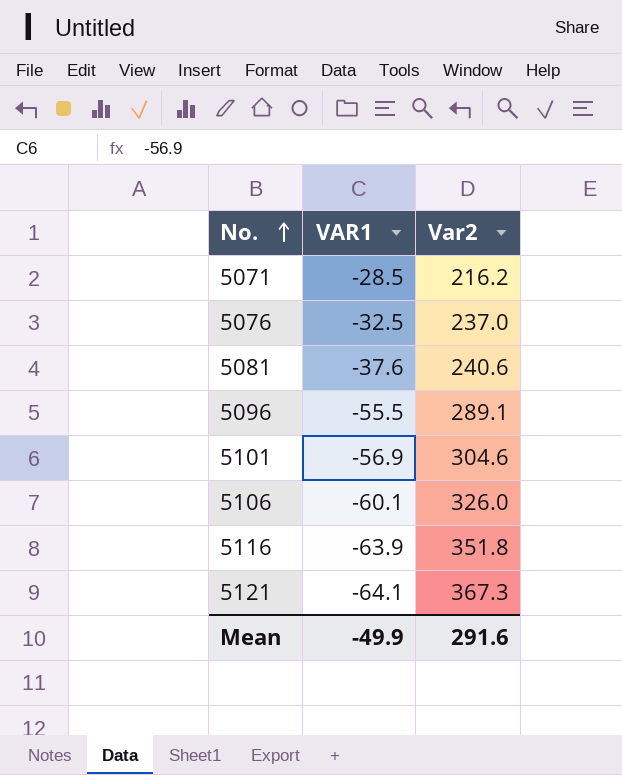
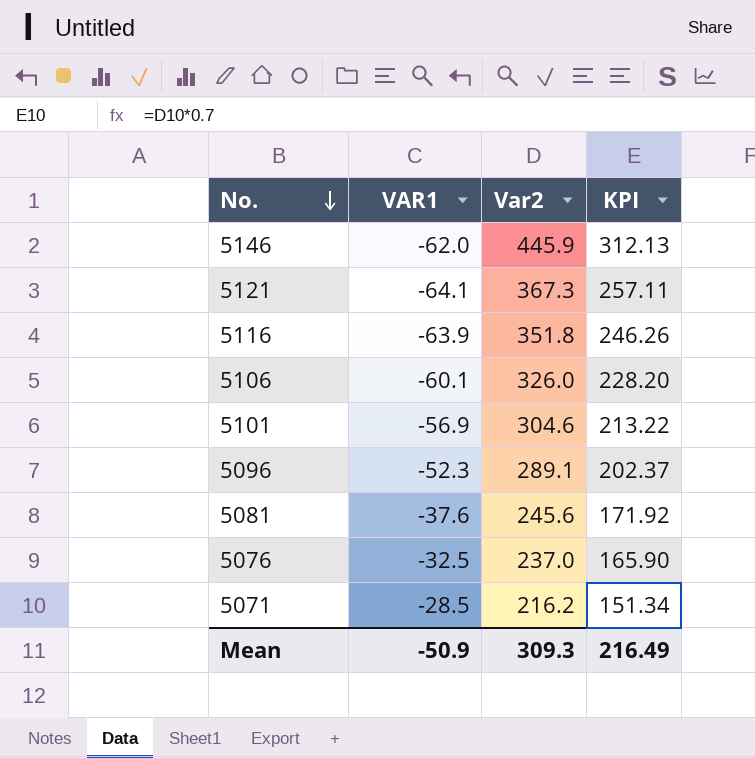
row order: No. ascending -> No. descending
column KPI | formula: none -> [Var2] * 0.7
row 5146: none -> -62.0 | 445.9 | 312.13
5096 | VAR1: -55.5 -> -52.3
5081 | Var2: 240.6 -> 245.6
Mean | VAR1: -49.9 -> -50.9
Mean | Var2: 291.6 -> 309.3

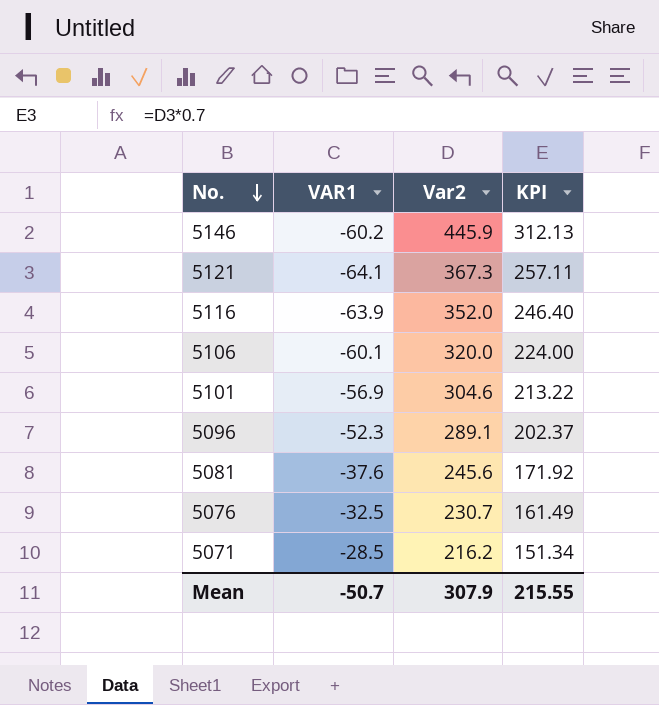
5146 | VAR1: -62.0 -> -60.2
5116 | Var2: 351.8 -> 352.0
5116 | KPI: 246.26 -> 246.40
5106 | Var2: 326.0 -> 320.0
5106 | KPI: 228.20 -> 224.00
5076 | Var2: 237.0 -> 230.7
5076 | KPI: 165.90 -> 161.49
Mean | VAR1: -50.9 -> -50.7
Mean | Var2: 309.3 -> 307.9
Mean | KPI: 216.49 -> 215.55

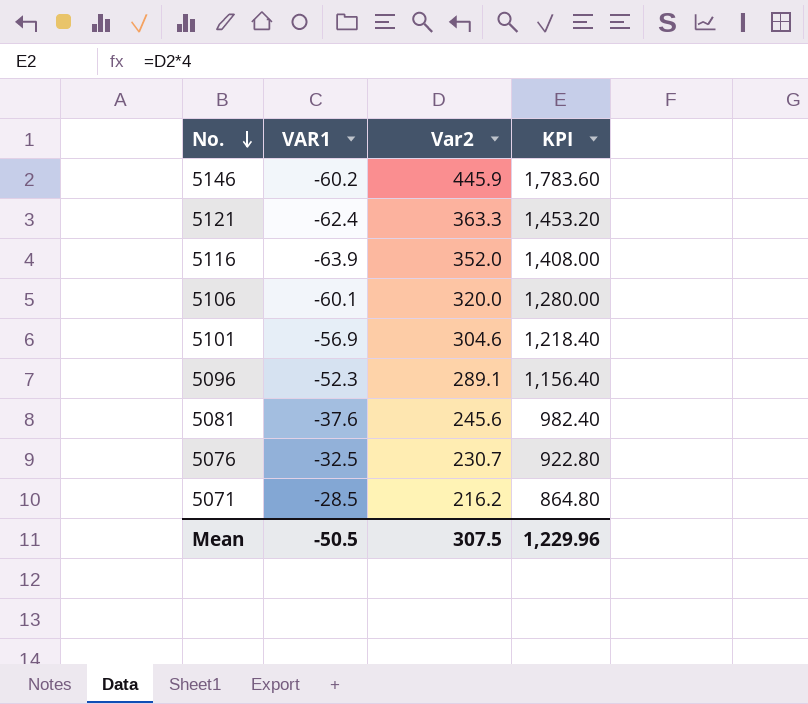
column KPI | formula: [Var2] * 0.7 -> [Var2] * 4
5121 | VAR1: -64.1 -> -62.4
5121 | Var2: 367.3 -> 363.3
Mean | VAR1: -50.7 -> -50.5
Mean | Var2: 307.9 -> 307.5
Mean | KPI: 215.55 -> 1,229.96

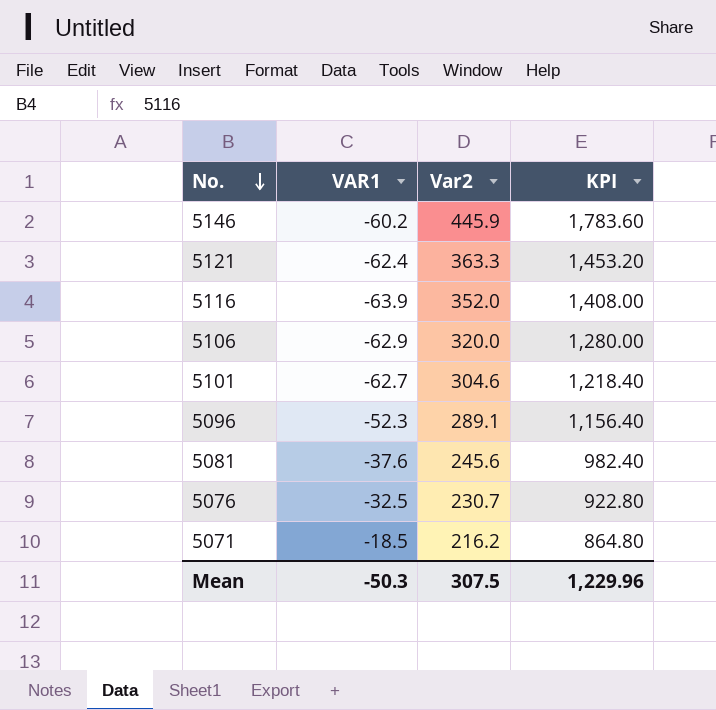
5106 | VAR1: -60.1 -> -62.9
5101 | VAR1: -56.9 -> -62.7
5071 | VAR1: -28.5 -> -18.5
Mean | VAR1: -50.5 -> -50.3

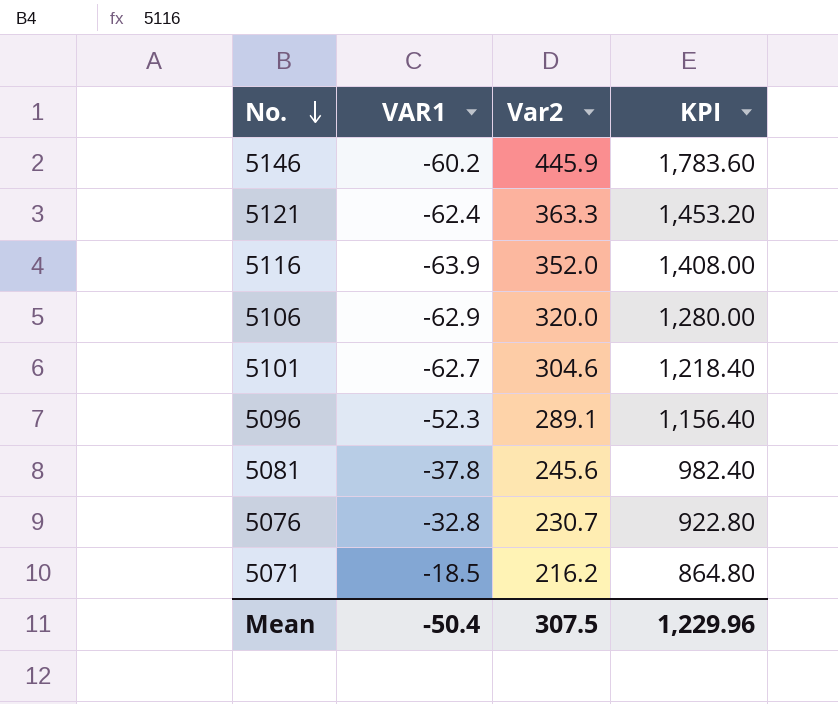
5081 | VAR1: -37.6 -> -37.8
5076 | VAR1: -32.5 -> -32.8
Mean | VAR1: -50.3 -> -50.4

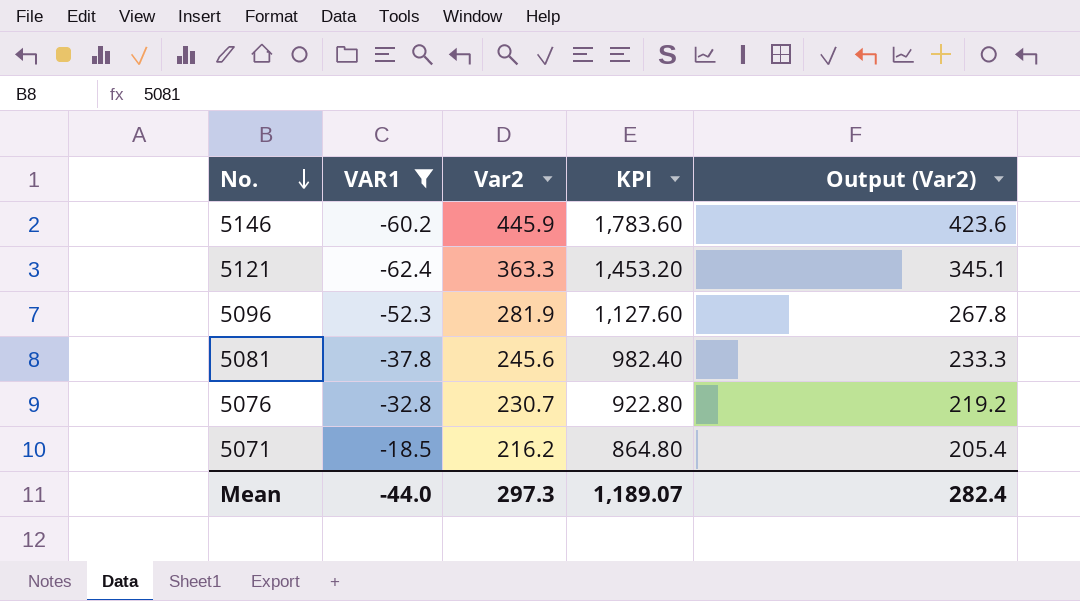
filter: none -> VAR1 >= -62.4
column Output (Var2) | formula: none -> [Var2] * 0.95
5096 | Var2: 289.1 -> 281.9
5096 | KPI: 1,156.40 -> 1,127.60
Mean | VAR1: -50.4 -> -44.0
Mean | Var2: 307.5 -> 297.3
Mean | KPI: 1,229.96 -> 1,189.07

